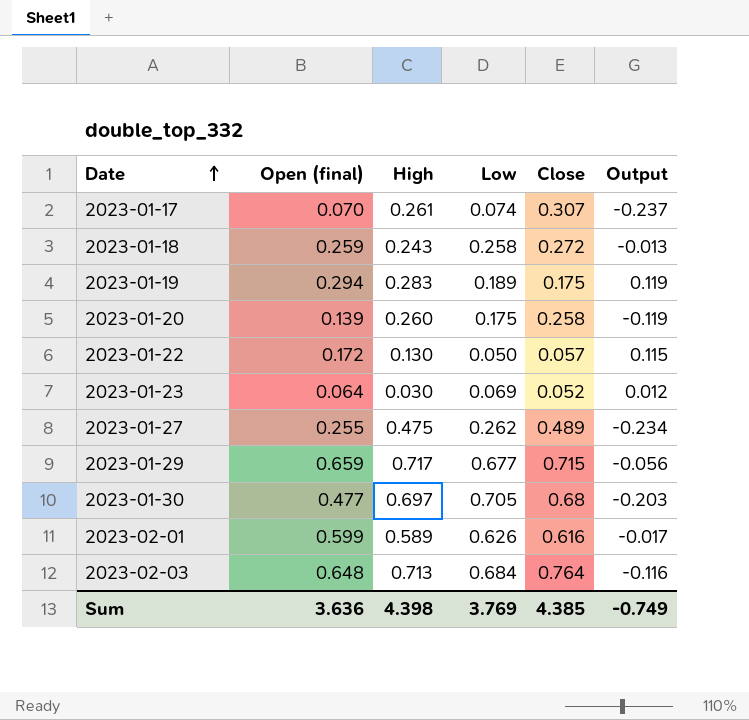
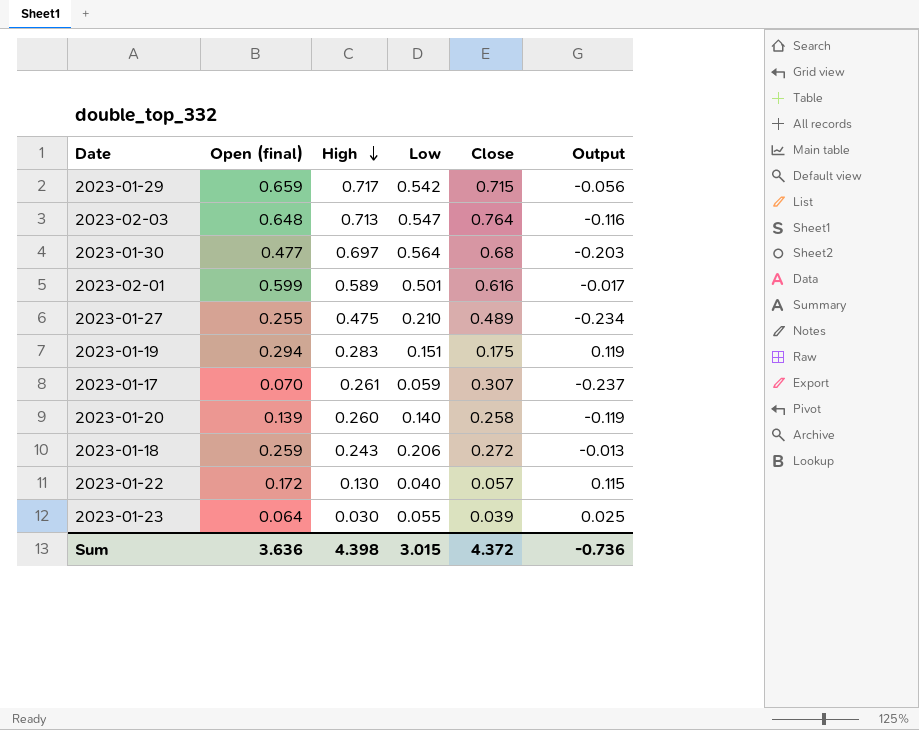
row order: Date ascending -> High descending
2023-01-29 | Low: 0.677 -> 0.542
2023-02-03 | Low: 0.684 -> 0.547
2023-01-30 | Low: 0.705 -> 0.564
2023-02-01 | Low: 0.626 -> 0.501
2023-01-27 | Low: 0.262 -> 0.210
2023-01-19 | Low: 0.189 -> 0.151
2023-01-17 | Low: 0.074 -> 0.059
2023-01-20 | Low: 0.175 -> 0.140
2023-01-18 | Low: 0.258 -> 0.206
2023-01-22 | Low: 0.050 -> 0.040
2023-01-23 | Low: 0.069 -> 0.055
2023-01-23 | Close: 0.052 -> 0.039
2023-01-23 | Output: 0.012 -> 0.025
Sum | Low: 3.769 -> 3.015
Sum | Close: 4.385 -> 4.372
Sum | Output: -0.749 -> -0.736

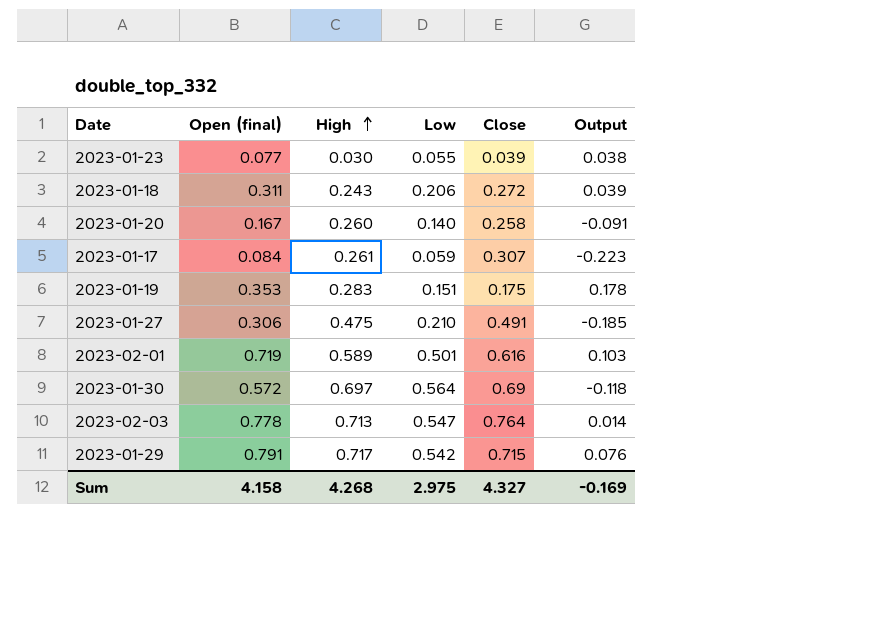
row order: High descending -> High ascending
row 2023-01-22: 0.172 | 0.130 | 0.040 | 0.057 | 0.115 -> none
2023-01-23 | Open (final): 0.064 -> 0.077
2023-01-23 | Output: 0.025 -> 0.038
2023-01-18 | Open (final): 0.259 -> 0.311
2023-01-18 | Output: -0.013 -> 0.039
2023-01-20 | Open (final): 0.139 -> 0.167
2023-01-20 | Output: -0.119 -> -0.091
2023-01-17 | Open (final): 0.070 -> 0.084
2023-01-17 | Output: -0.237 -> -0.223
2023-01-19 | Open (final): 0.294 -> 0.353
2023-01-19 | Output: 0.119 -> 0.178
2023-01-27 | Open (final): 0.255 -> 0.306
2023-01-27 | Close: 0.489 -> 0.491
2023-01-27 | Output: -0.234 -> -0.185
2023-02-01 | Open (final): 0.599 -> 0.719
2023-02-01 | Output: -0.017 -> 0.103
2023-01-30 | Open (final): 0.477 -> 0.572
2023-01-30 | Close: 0.68 -> 0.69
2023-01-30 | Output: -0.203 -> -0.118
2023-02-03 | Open (final): 0.648 -> 0.778
2023-02-03 | Output: -0.116 -> 0.014
2023-01-29 | Open (final): 0.659 -> 0.791
2023-01-29 | Output: -0.056 -> 0.076
Sum | Open (final): 3.636 -> 4.158
Sum | High: 4.398 -> 4.268
Sum | Low: 3.015 -> 2.975
Sum | Close: 4.372 -> 4.327
Sum | Output: -0.736 -> -0.169

